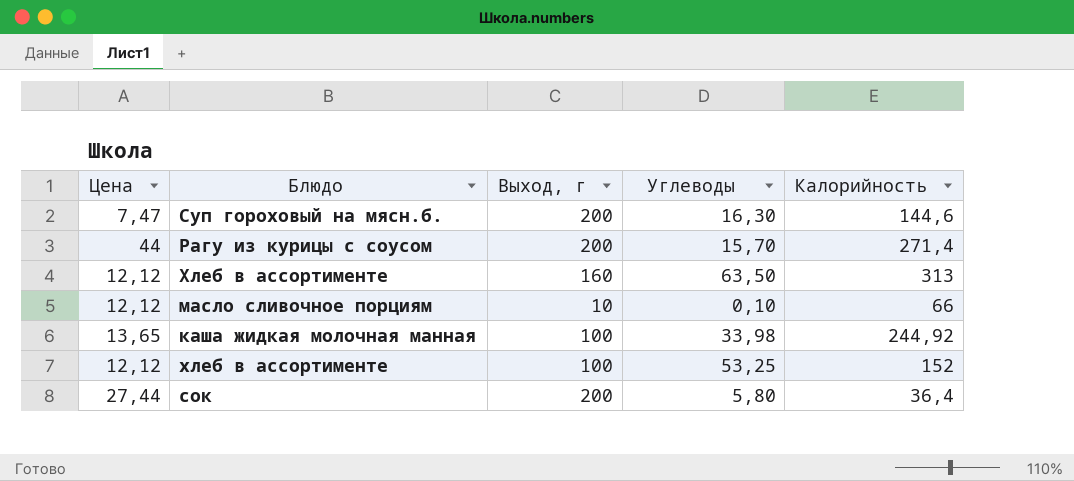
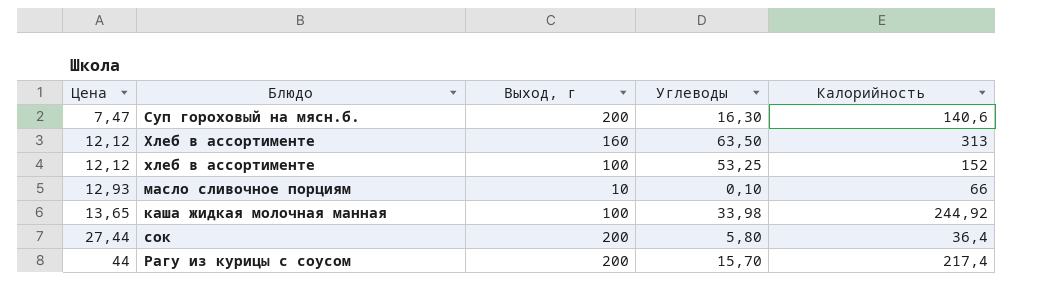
row order: none -> Цена ascending
Суп гороховый на мясн.б. | Калорийность: 144,6 -> 140,6
масло сливочное порциям | Цена: 12,12 -> 12,93
Рагу из курицы с соусом | Калорийность: 271,4 -> 217,4

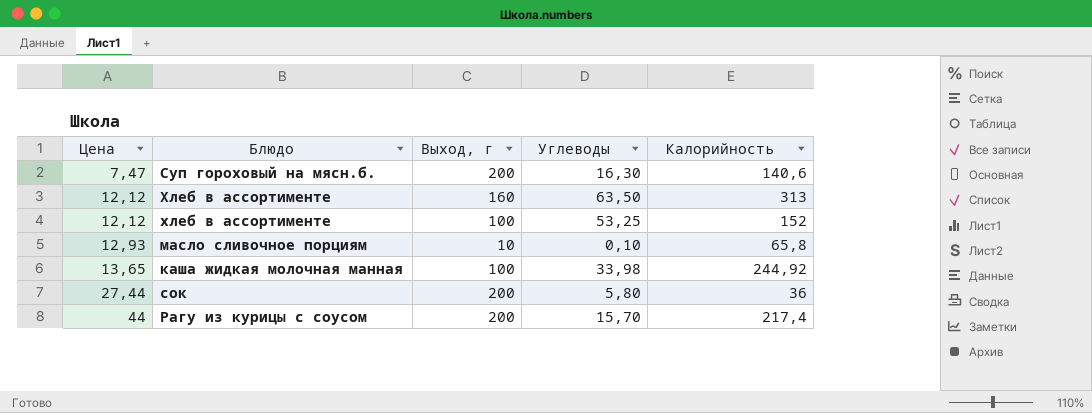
масло сливочное порциям | Калорийность: 66 -> 65,8
сок | Калорийность: 36,4 -> 36

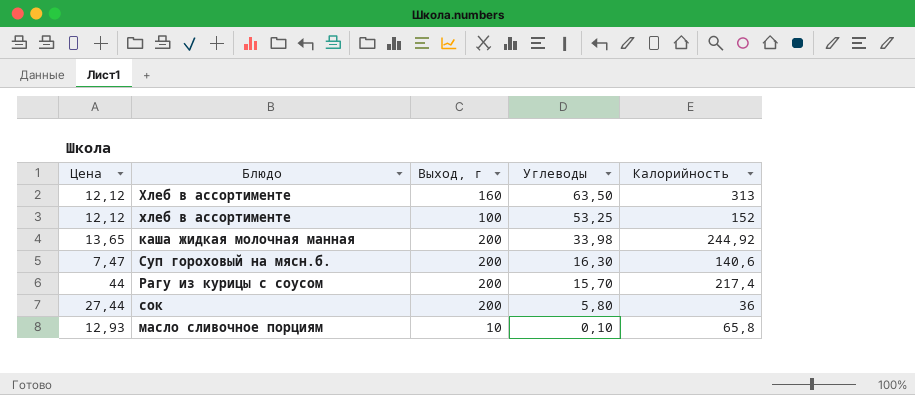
row order: Цена ascending -> Углеводы descending
каша жидкая молочная манная | Выход, г: 100 -> 200

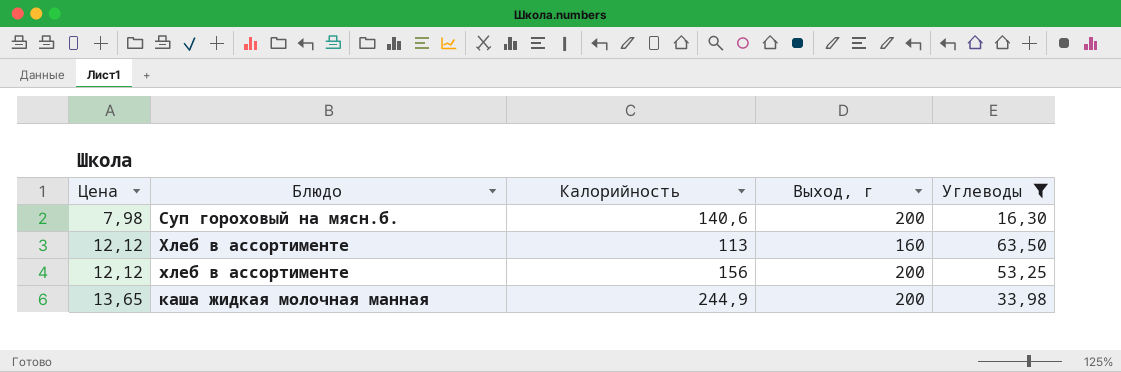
filter: none -> Углеводы >= 16,30
row order: Углеводы descending -> Цена ascending
column Калорийность | position: 5 -> 3
Суп гороховый на мясн.б. | Цена: 7,47 -> 7,98
Хлеб в ассортименте | Калорийность: 313 -> 113
хлеб в ассортименте | Калорийность: 152 -> 156
хлеб в ассортименте | Выход, г: 100 -> 200
каша жидкая молочная манная | Калорийность: 244,92 -> 244,9

